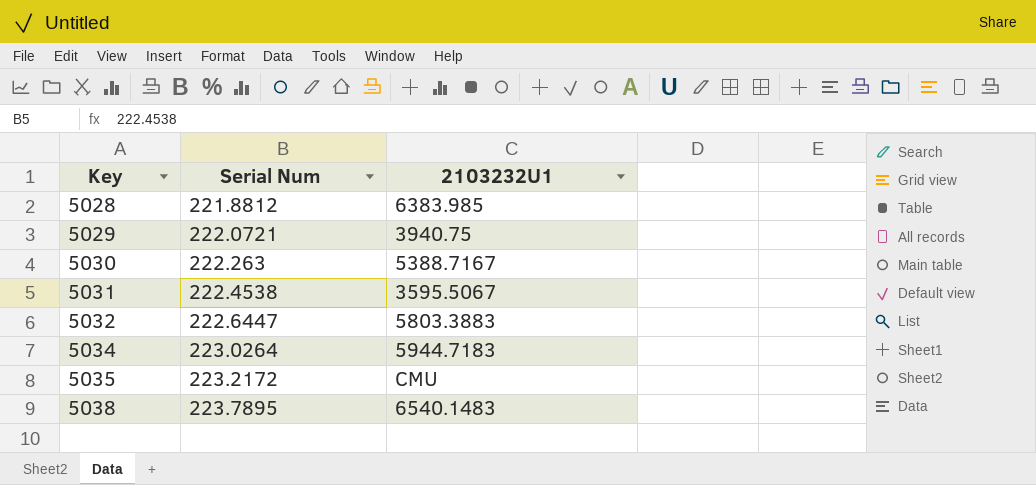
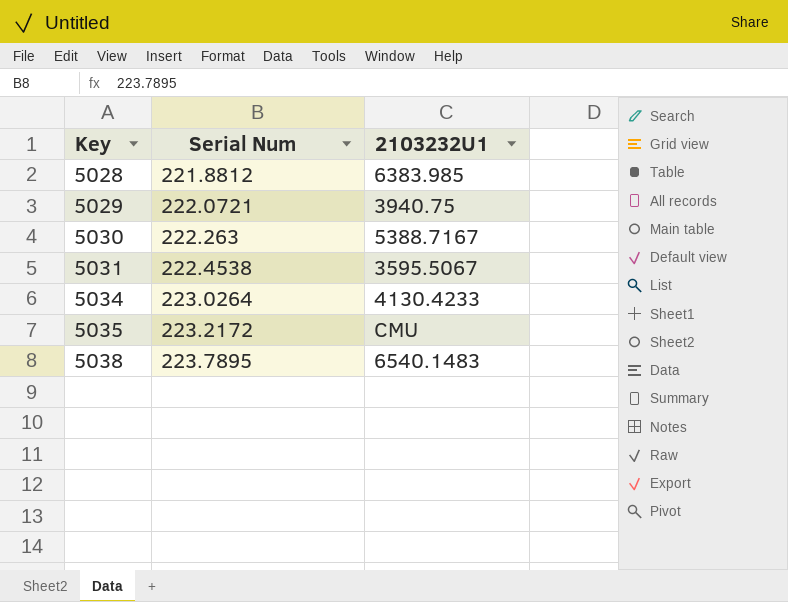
row 5032: 222.6447 | 5803.3883 -> none
5034 | 2103232U1: 5944.7183 -> 4130.4233

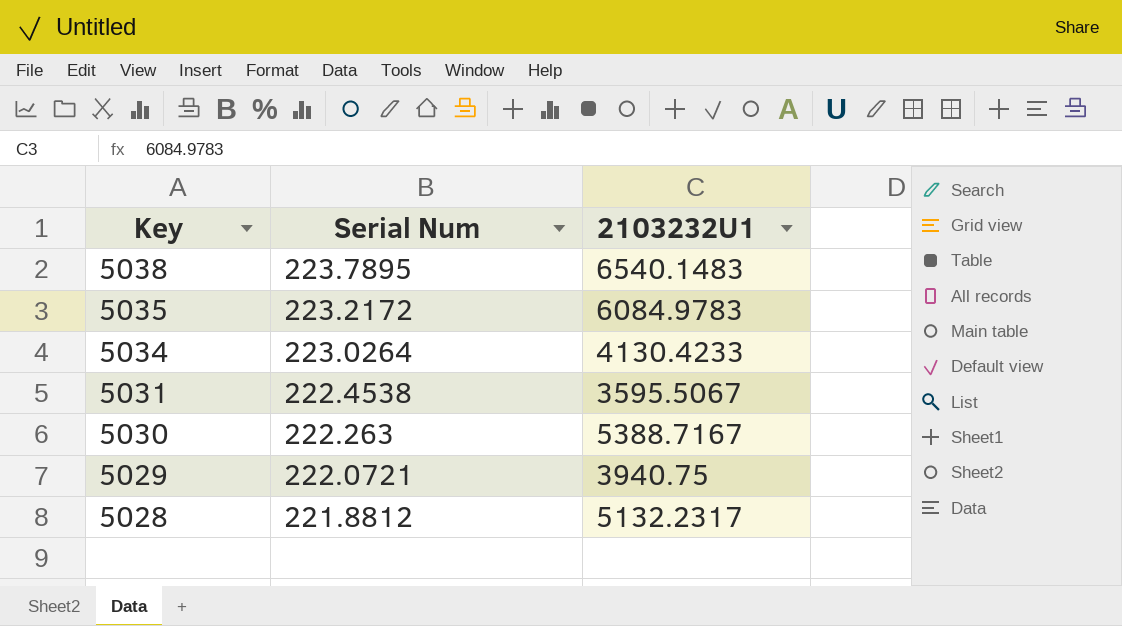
row order: Key ascending -> Key descending
5035 | 2103232U1: CMU -> 6084.9783
5028 | 2103232U1: 6383.985 -> 5132.2317

